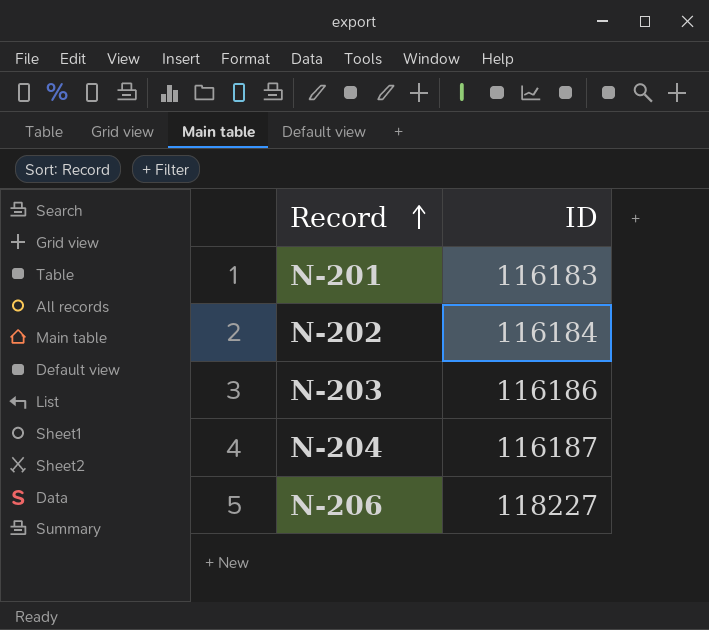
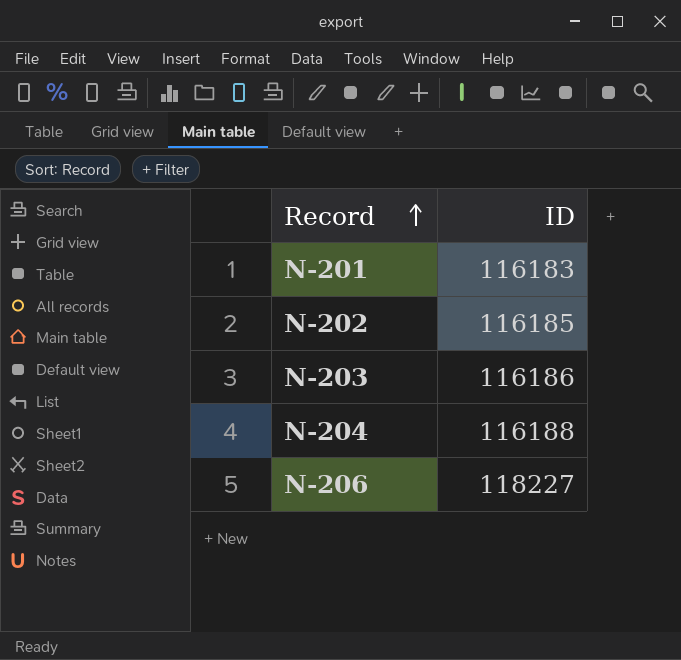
N-202 | ID: 116184 -> 116185
N-204 | ID: 116187 -> 116188

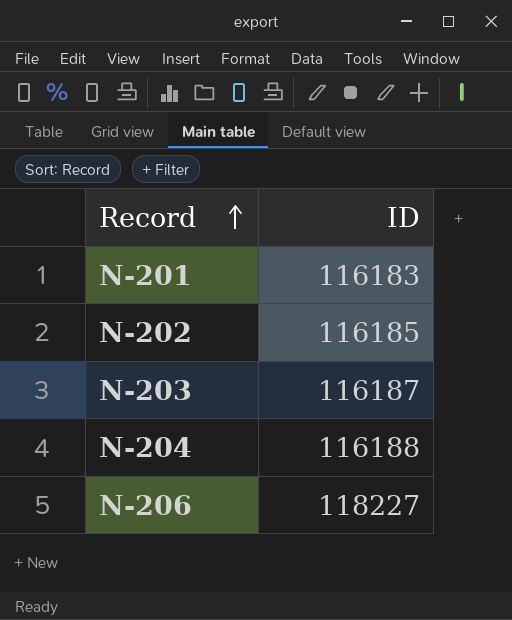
N-203 | ID: 116186 -> 116187

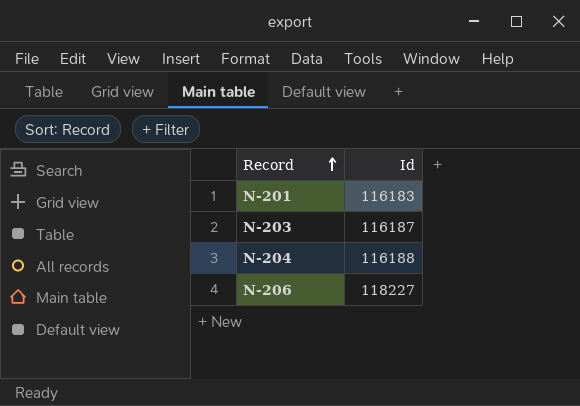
column name: ID -> Id
row N-202: 116185 -> none

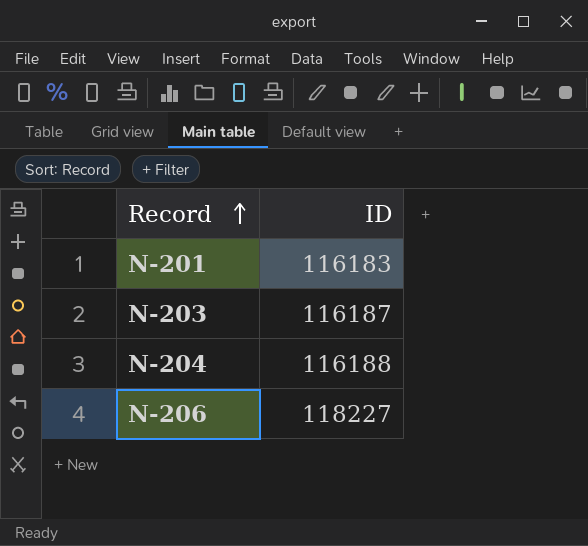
column name: Id -> ID

